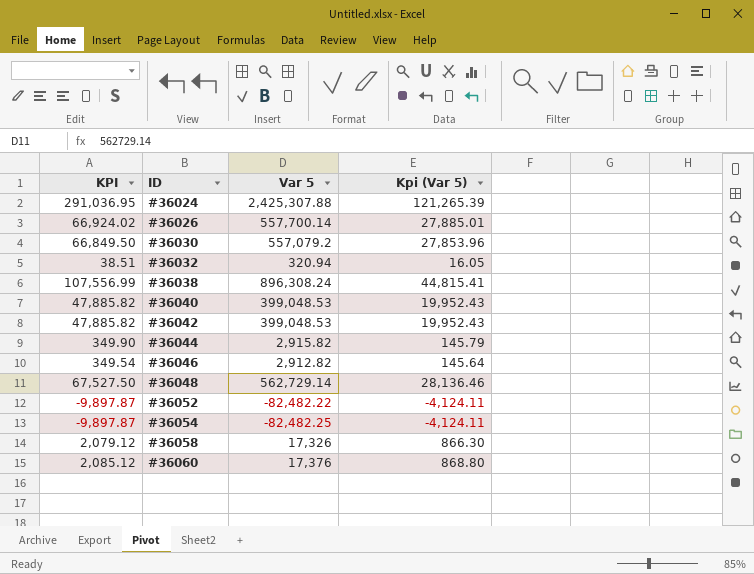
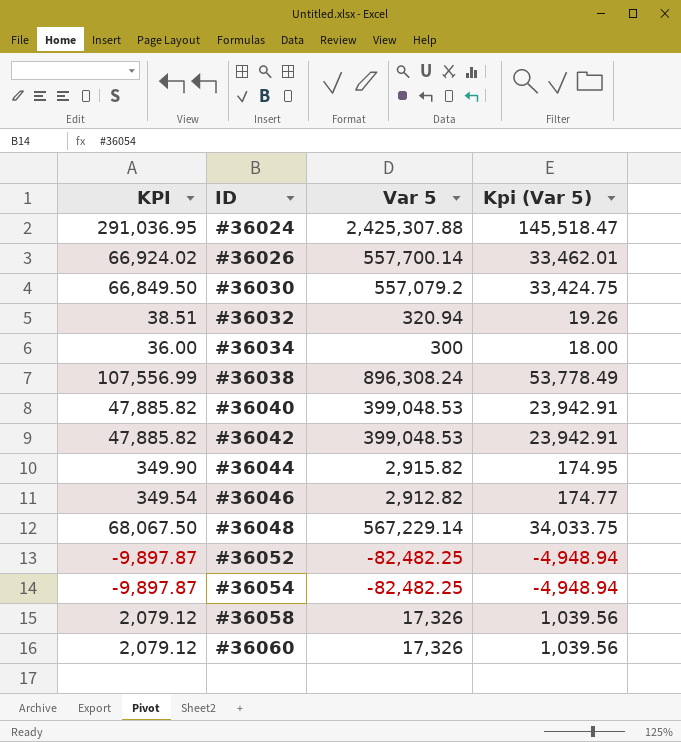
column Kpi (Var 5) | formula: [Var 5] * 0.05 -> [Var 5] * 0.06
row #36034: none -> 36.00 | 300 | 18.00
#36048 | KPI: 67,527.50 -> 68,067.50
#36048 | Var 5: 562,729.14 -> 567,229.14
#36052 | Var 5: -82,482.22 -> -82,482.25
#36060 | KPI: 2,085.12 -> 2,079.12
#36060 | Var 5: 17,376 -> 17,326

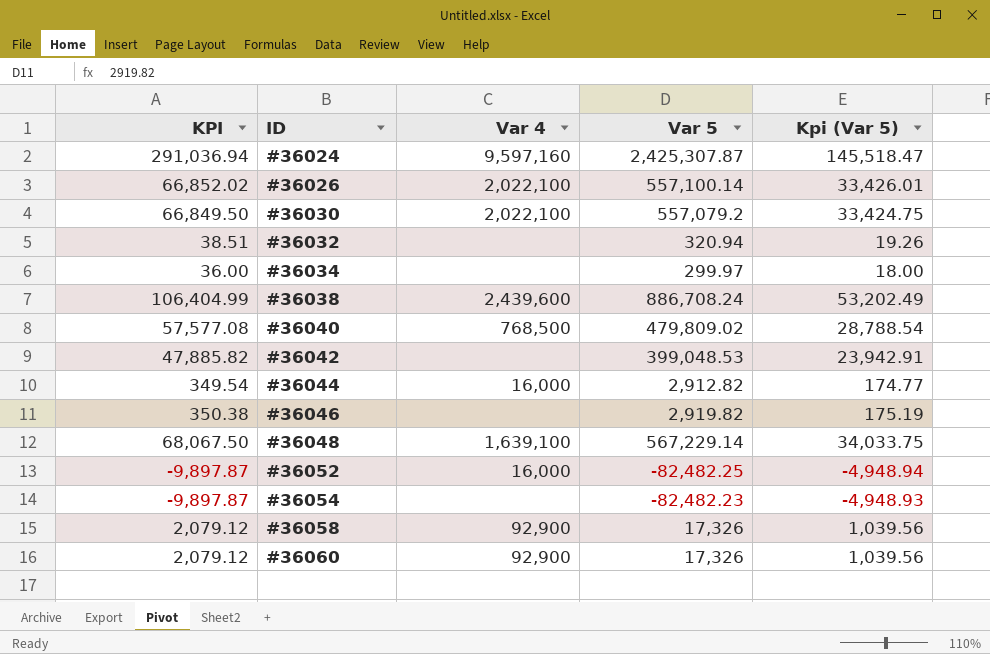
column Var 4 | position: none -> 3
#36024 | KPI: 291,036.95 -> 291,036.94
#36024 | Var 5: 2,425,307.88 -> 2,425,307.87
#36026 | KPI: 66,924.02 -> 66,852.02
#36026 | Var 5: 557,700.14 -> 557,100.14
#36026 | Kpi (Var 5): 33,462.01 -> 33,426.01
#36034 | Var 5: 300 -> 299.97
#36038 | KPI: 107,556.99 -> 106,404.99
#36038 | Var 5: 896,308.24 -> 886,708.24
#36038 | Kpi (Var 5): 53,778.49 -> 53,202.49
#36040 | KPI: 47,885.82 -> 57,577.08
#36040 | Var 5: 399,048.53 -> 479,809.02
#36040 | Kpi (Var 5): 23,942.91 -> 28,788.54
#36044 | KPI: 349.90 -> 349.54
#36044 | Var 5: 2,915.82 -> 2,912.82
#36044 | Kpi (Var 5): 174.95 -> 174.77
#36046 | KPI: 349.54 -> 350.38
#36046 | Var 5: 2,912.82 -> 2,919.82
#36046 | Kpi (Var 5): 174.77 -> 175.19
#36054 | Var 5: -82,482.25 -> -82,482.23
#36054 | Kpi (Var 5): -4,948.94 -> -4,948.93

